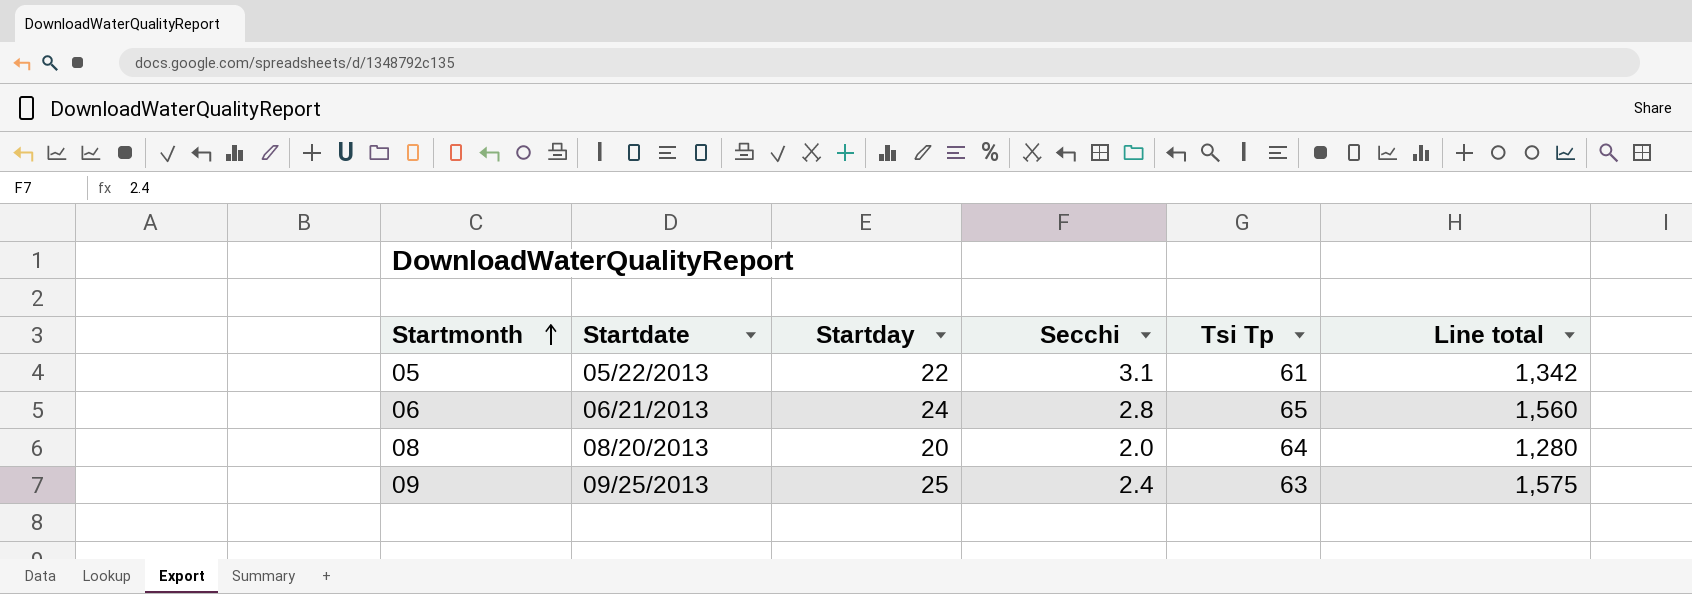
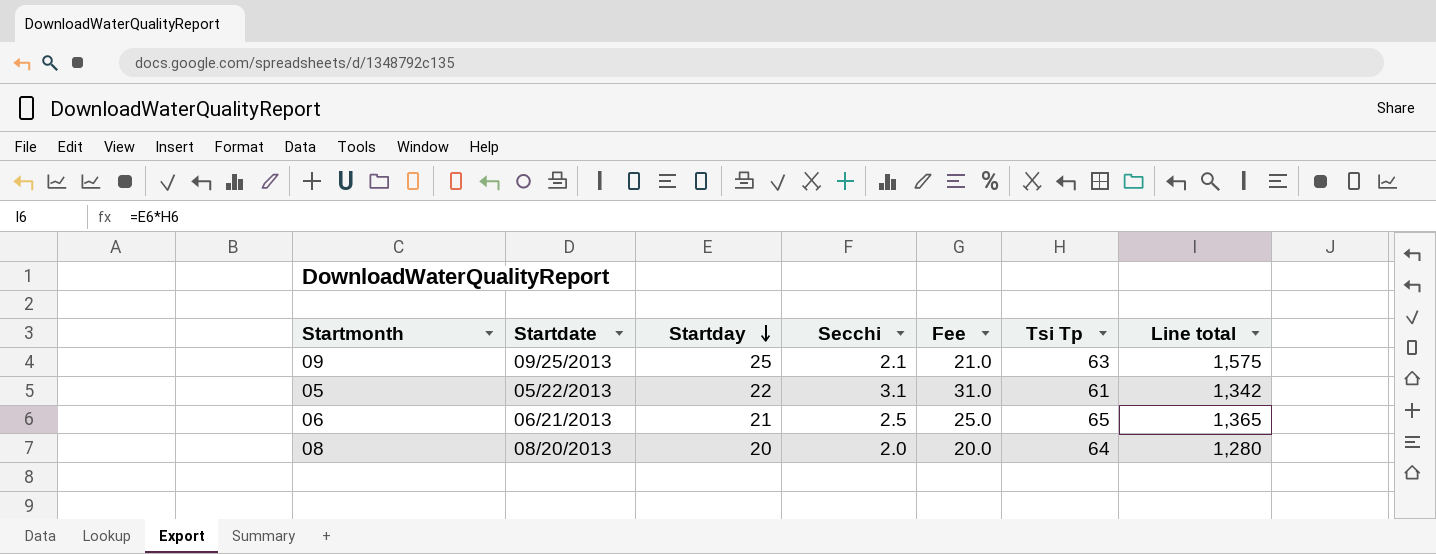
row order: Startmonth ascending -> Startday descending
column Fee | formula: none -> [Secchi] * 10
09 | Secchi: 2.4 -> 2.1
06 | Startday: 24 -> 21
06 | Secchi: 2.8 -> 2.5
06 | Line total: 1,560 -> 1,365

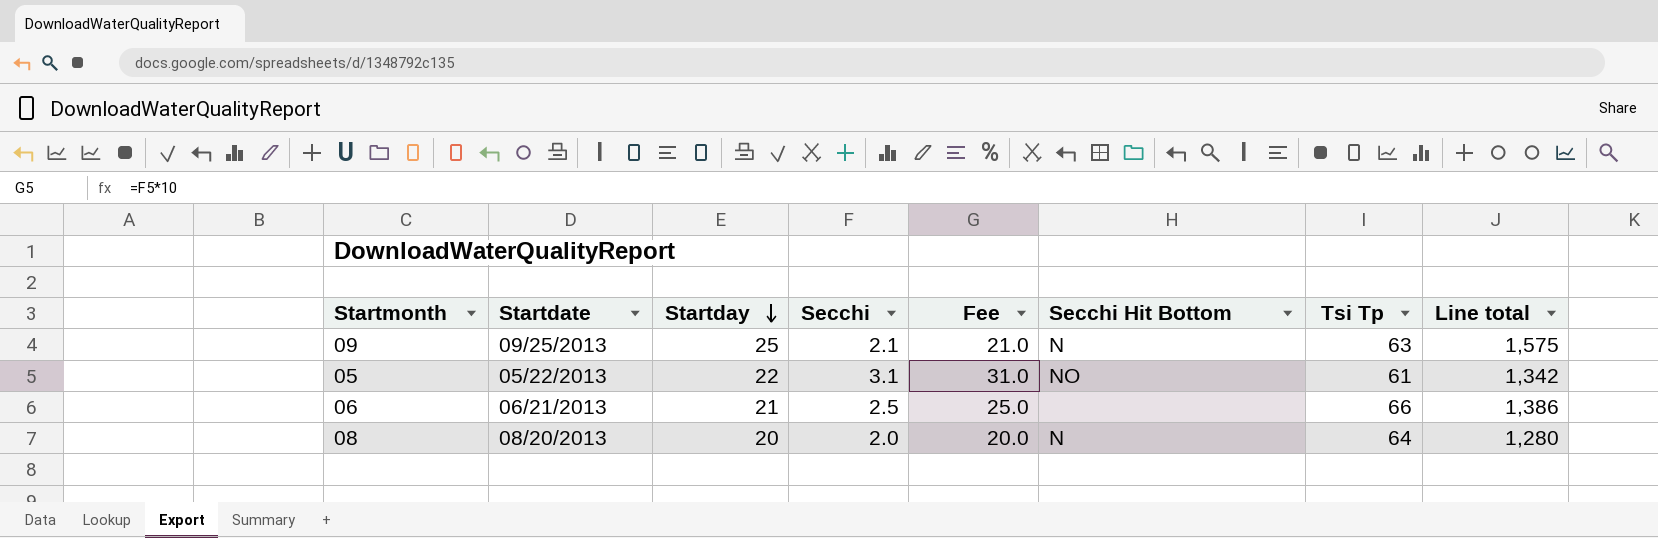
column Secchi Hit Bottom | position: none -> 6
06 | Tsi Tp: 65 -> 66
06 | Line total: 1,365 -> 1,386

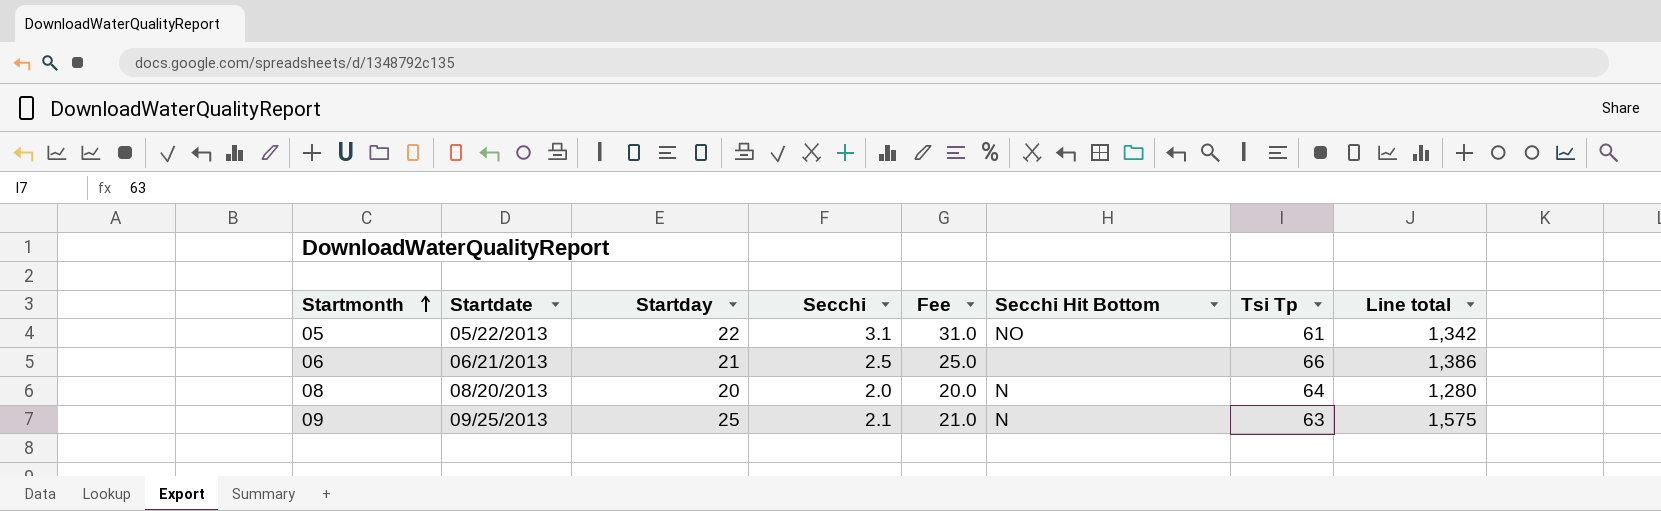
row order: Startday descending -> Startmonth ascending

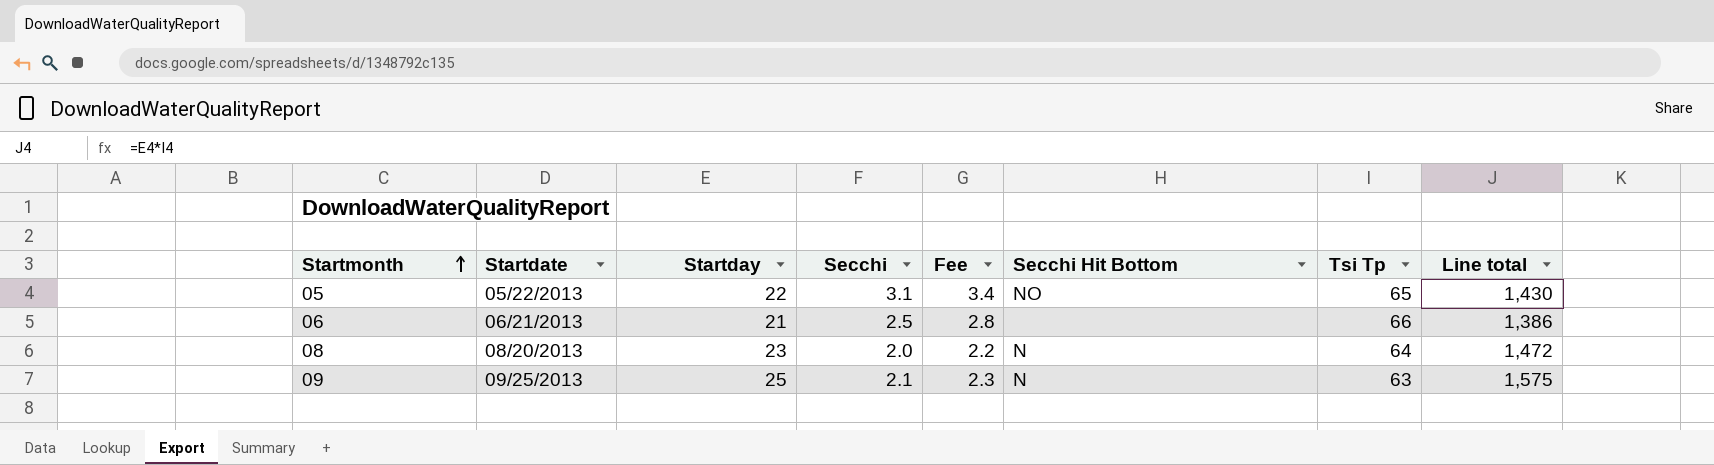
column Fee | formula: [Secchi] * 10 -> [Secchi] * 1.1
05 | Tsi Tp: 61 -> 65
05 | Line total: 1,342 -> 1,430
08 | Startday: 20 -> 23
08 | Line total: 1,280 -> 1,472

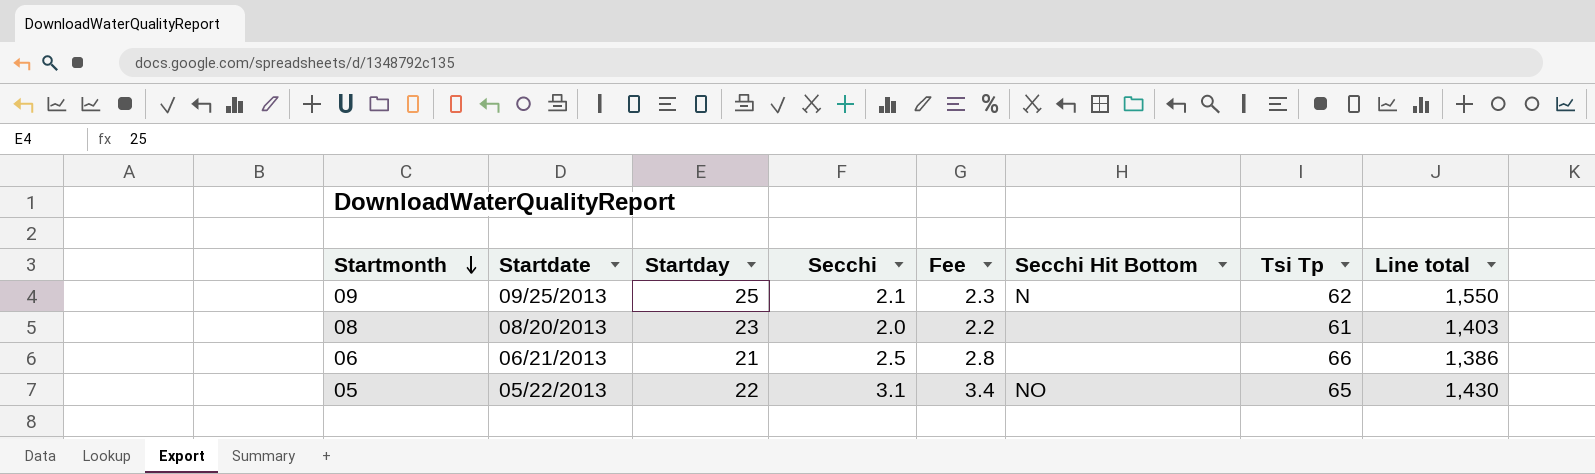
row order: Startmonth ascending -> Startmonth descending
09 | Tsi Tp: 63 -> 62
09 | Line total: 1,575 -> 1,550
08 | Secchi Hit Bottom: N -> none
08 | Tsi Tp: 64 -> 61
08 | Line total: 1,472 -> 1,403

